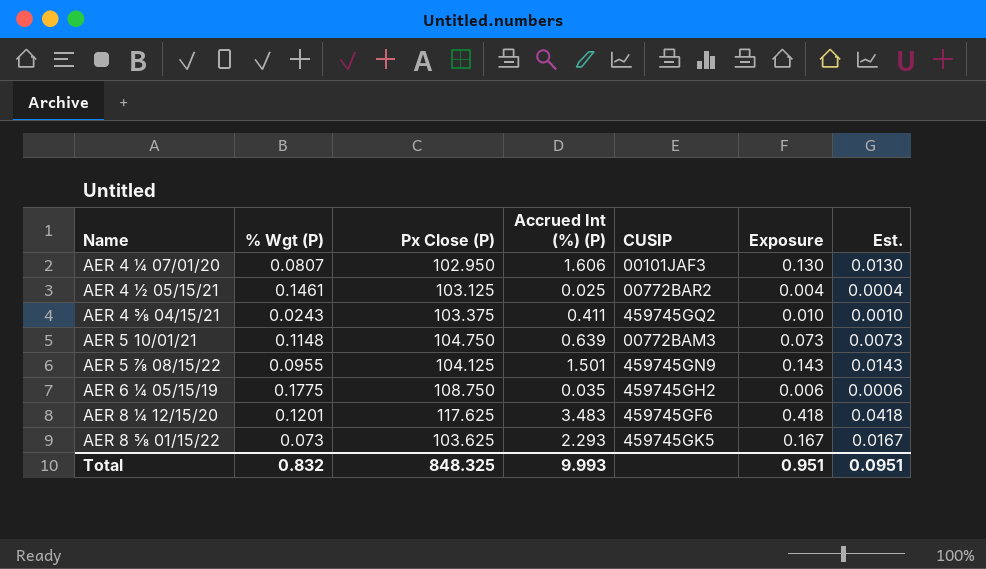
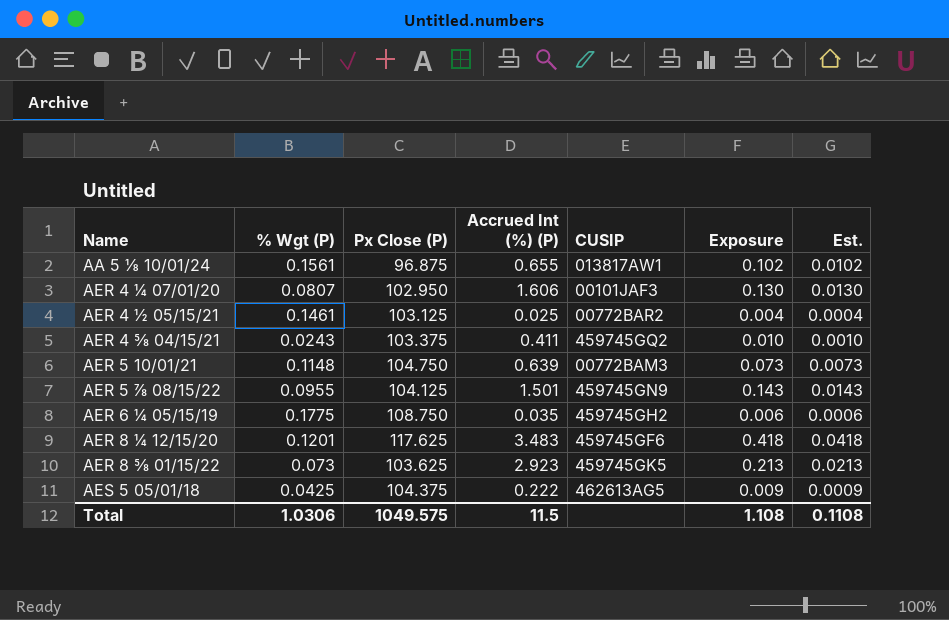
row AA 5 ⅛ 10/01/24: none -> 0.1561 | 96.875 | 0.655 | 013817AW1 | 0.102 | 0.0102
AER 8 ⅝ 01/15/22 | Accrued Int (%) (P): 2.293 -> 2.923
AER 8 ⅝ 01/15/22 | Exposure: 0.167 -> 0.213
AER 8 ⅝ 01/15/22 | Est.: 0.0167 -> 0.0213
row AES 5 05/01/18: none -> 0.0425 | 104.375 | 0.222 | 462613AG5 | 0.009 | 0.0009
Total | % Wgt (P): 0.832 -> 1.0306
Total | Px Close (P): 848.325 -> 1049.575
Total | Accrued Int (%) (P): 9.993 -> 11.5
Total | Exposure: 0.951 -> 1.108
Total | Est.: 0.0951 -> 0.1108

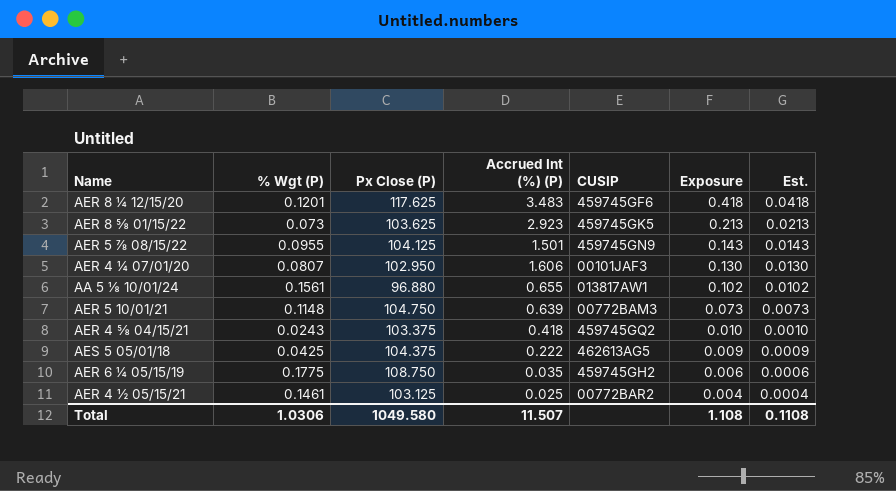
row order: none -> Exposure descending
AA 5 ⅛ 10/01/24 | Px Close (P): 96.875 -> 96.880
AER 4 ⅝ 04/15/21 | Accrued Int (%) (P): 0.411 -> 0.418
Total | Px Close (P): 1049.575 -> 1049.580
Total | Accrued Int (%) (P): 11.5 -> 11.507

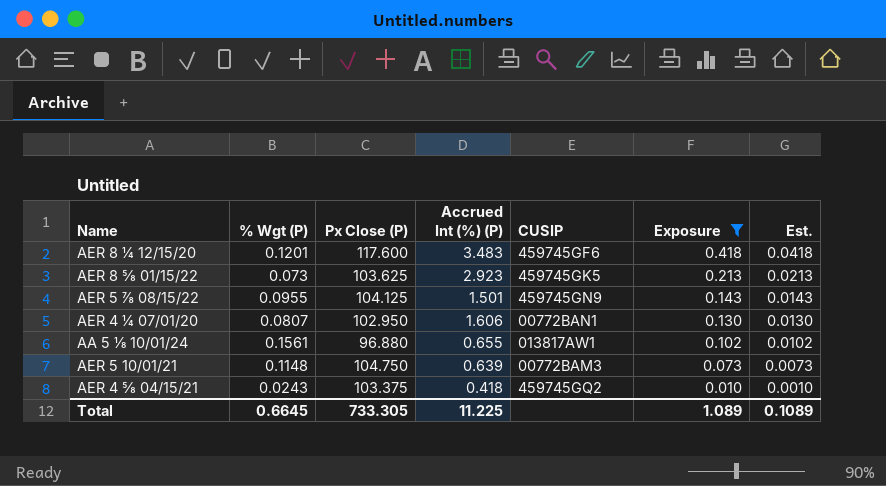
filter: none -> Exposure >= 0.010
AER 8 ¼ 12/15/20 | Px Close (P): 117.625 -> 117.600
AER 4 ¼ 07/01/20 | CUSIP: 00101JAF3 -> 00772BAN1
Total | % Wgt (P): 1.0306 -> 0.6645
Total | Px Close (P): 1049.580 -> 733.305
Total | Accrued Int (%) (P): 11.507 -> 11.225
Total | Exposure: 1.108 -> 1.089
Total | Est.: 0.1108 -> 0.1089

